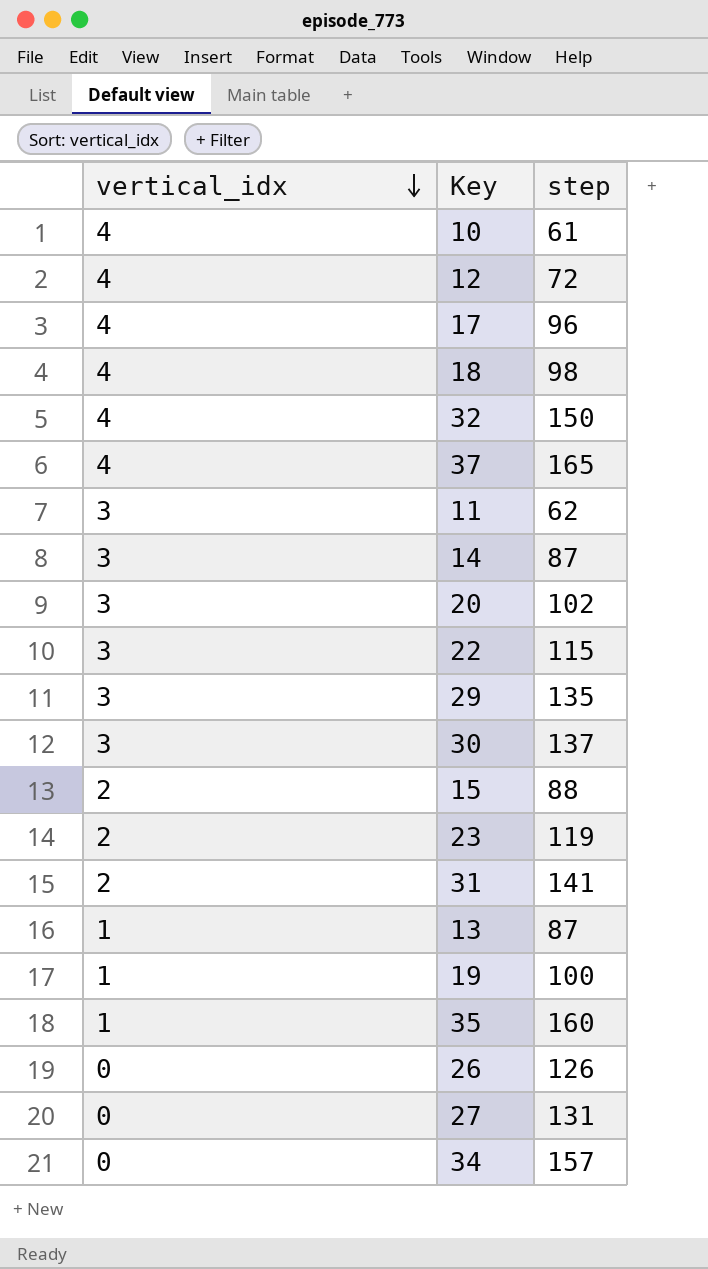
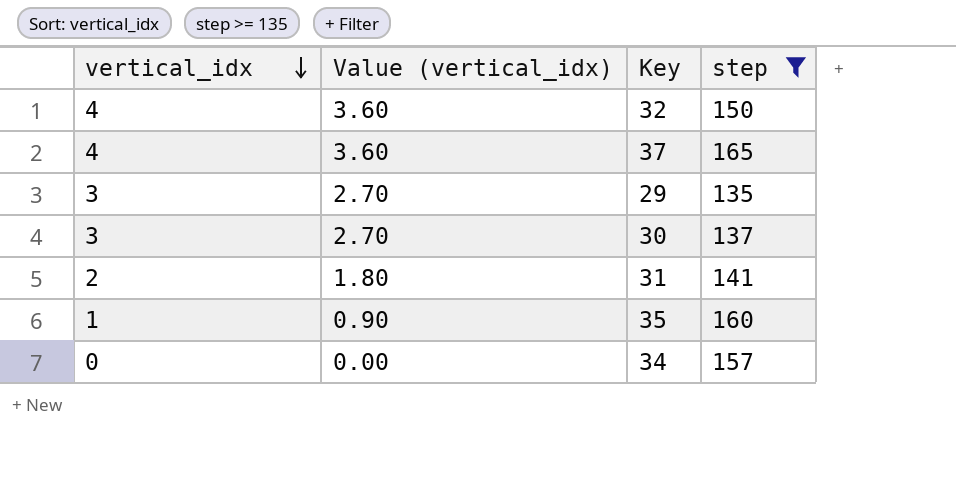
filter: none -> step >= 135
column Value (vertical_idx) | formula: none -> [vertical_idx] * 0.9

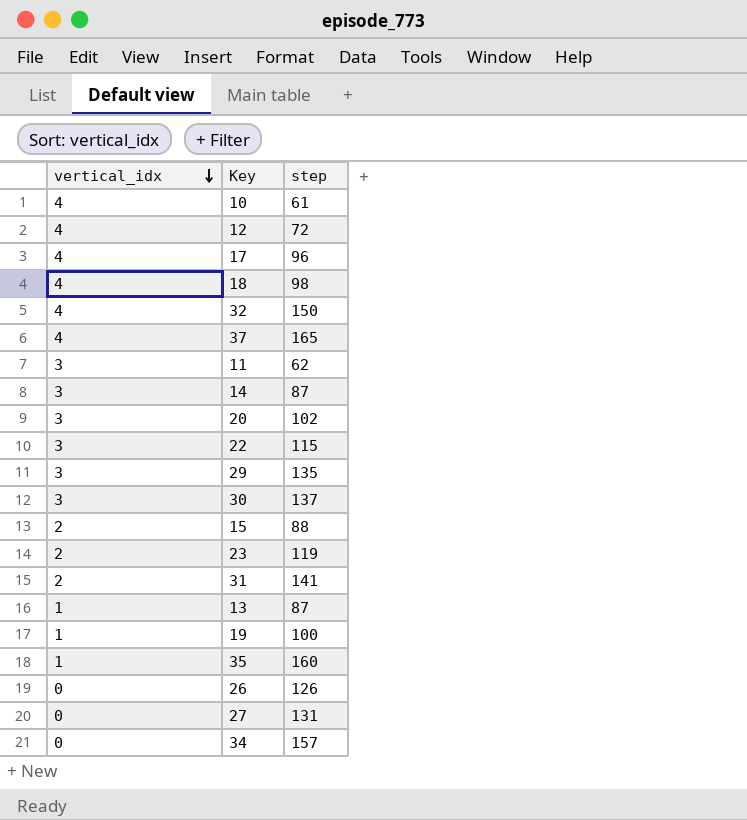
filter: step >= 135 -> none
column Value (vertical_idx) | formula: [vertical_idx] * 0.9 -> none

